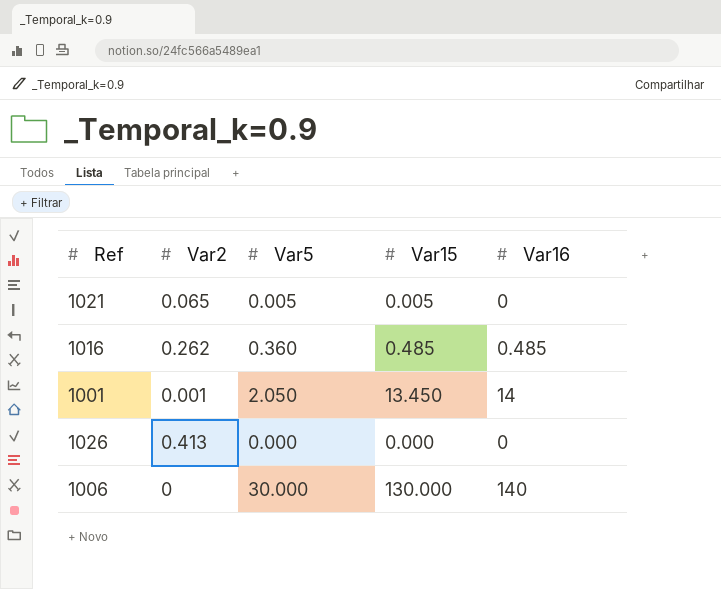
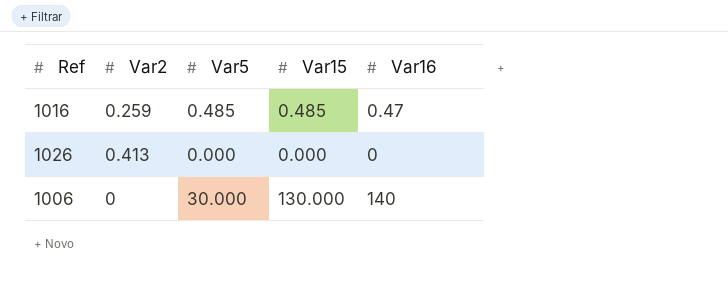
row 1021: 0.065 | 0.005 | 0.005 | 0 -> none
row 1001: 0.001 | 2.050 | 13.450 | 14 -> none
1016 | Var2: 0.262 -> 0.259
1016 | Var5: 0.360 -> 0.485
1016 | Var16: 0.485 -> 0.47

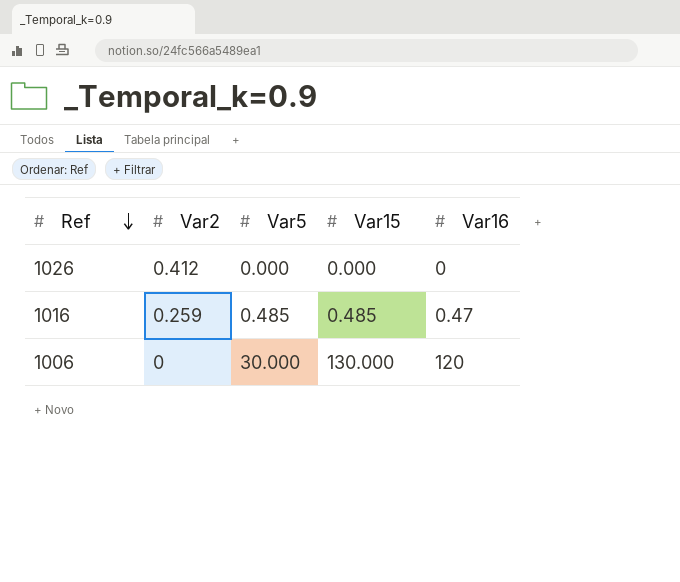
row order: none -> Ref descending
1026 | Var2: 0.413 -> 0.412
1006 | Var16: 140 -> 120

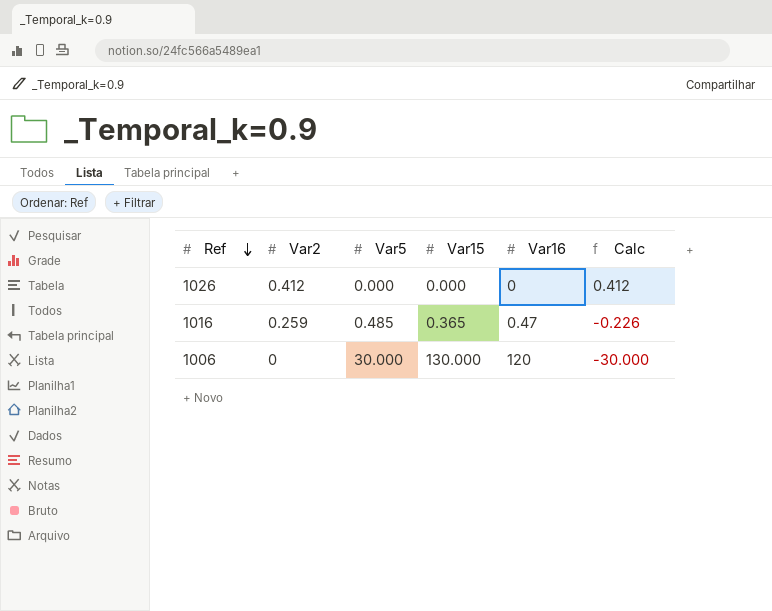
column Calc | formula: none -> [Var2] - [Var5]
1016 | Var15: 0.485 -> 0.365

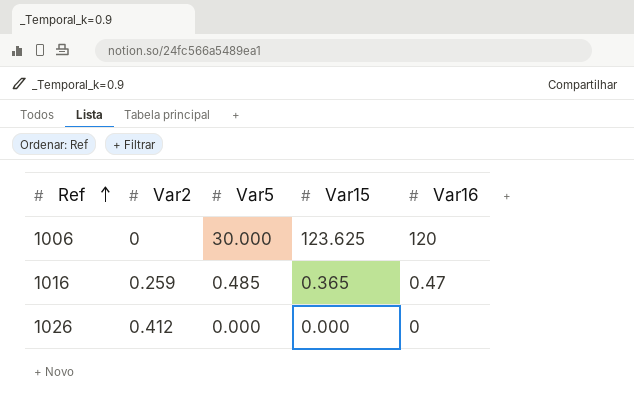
row order: Ref descending -> Ref ascending
column Calc | formula: [Var2] - [Var5] -> none
1006 | Var15: 130.000 -> 123.625

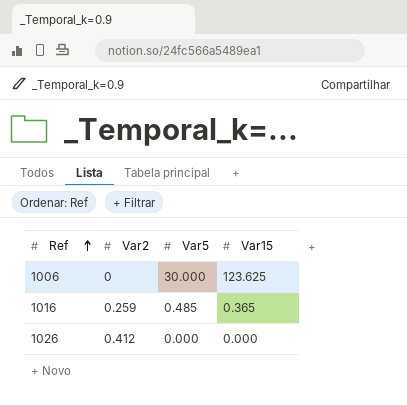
column Var16 | position: 5 -> none

